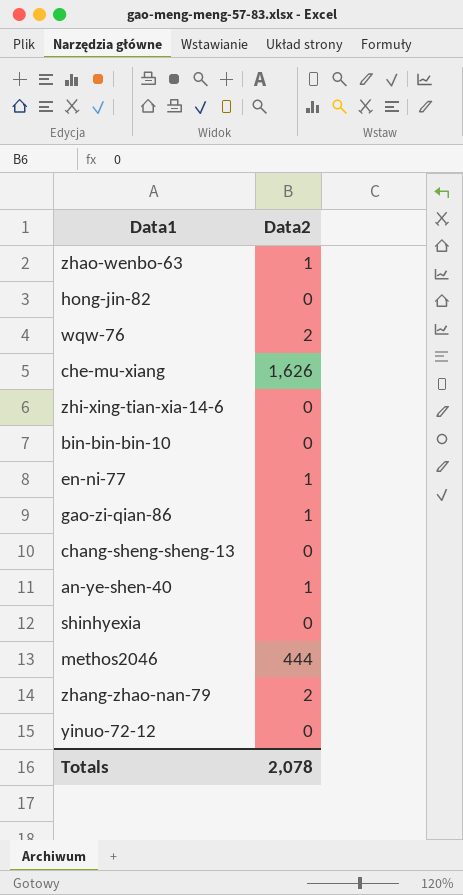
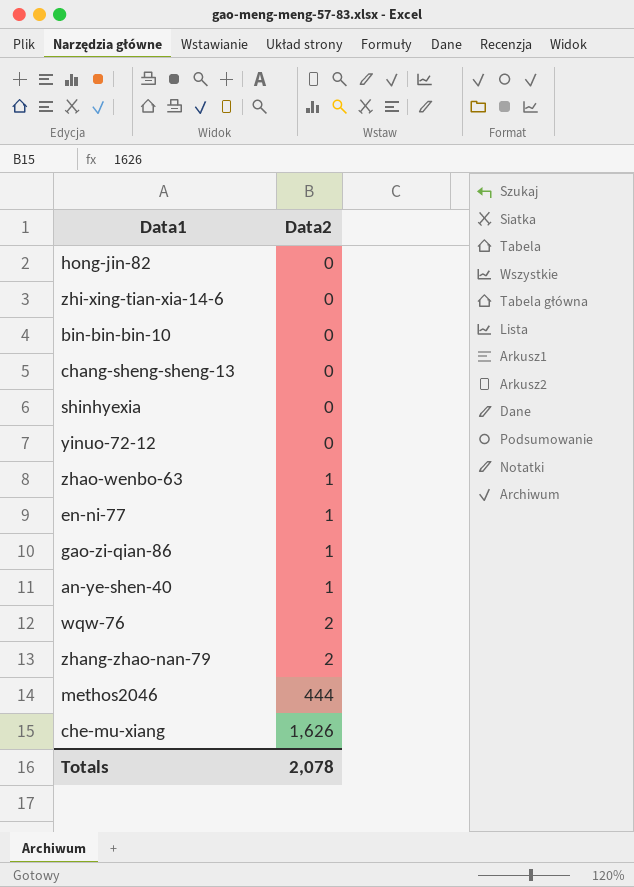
row order: none -> Data2 ascending

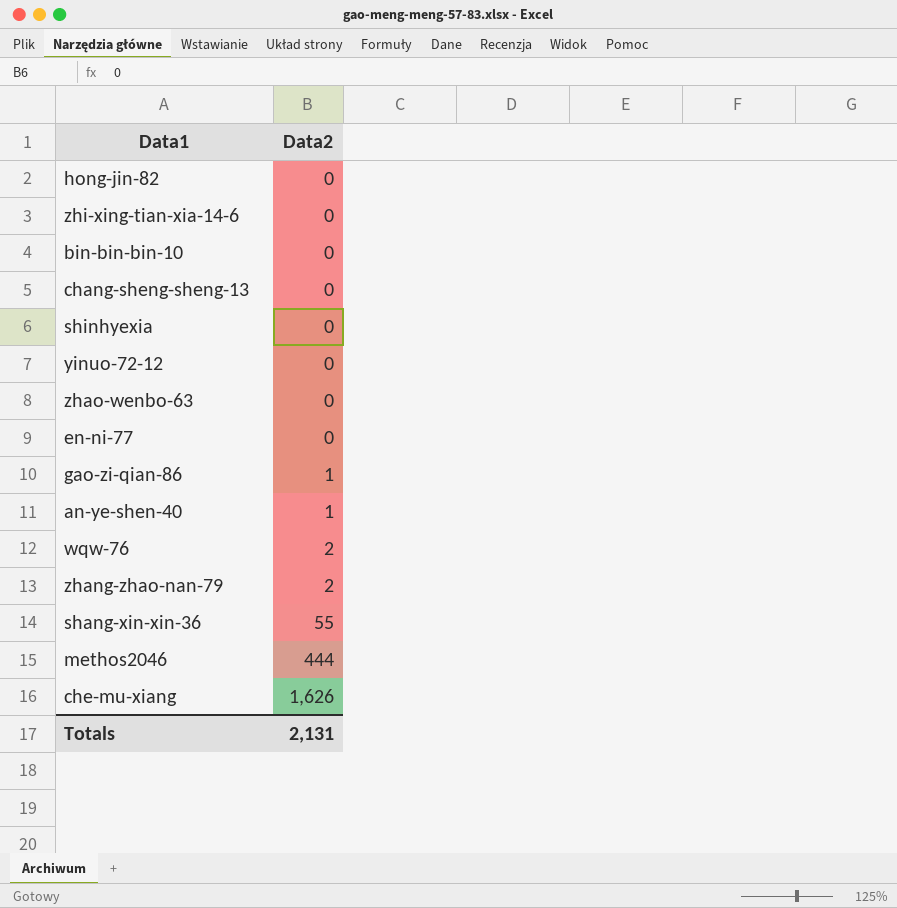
zhao-wenbo-63 | Data2: 1 -> 0
en-ni-77 | Data2: 1 -> 0
row shang-xin-xin-36: none -> 55
Totals | Data2: 2,078 -> 2,131

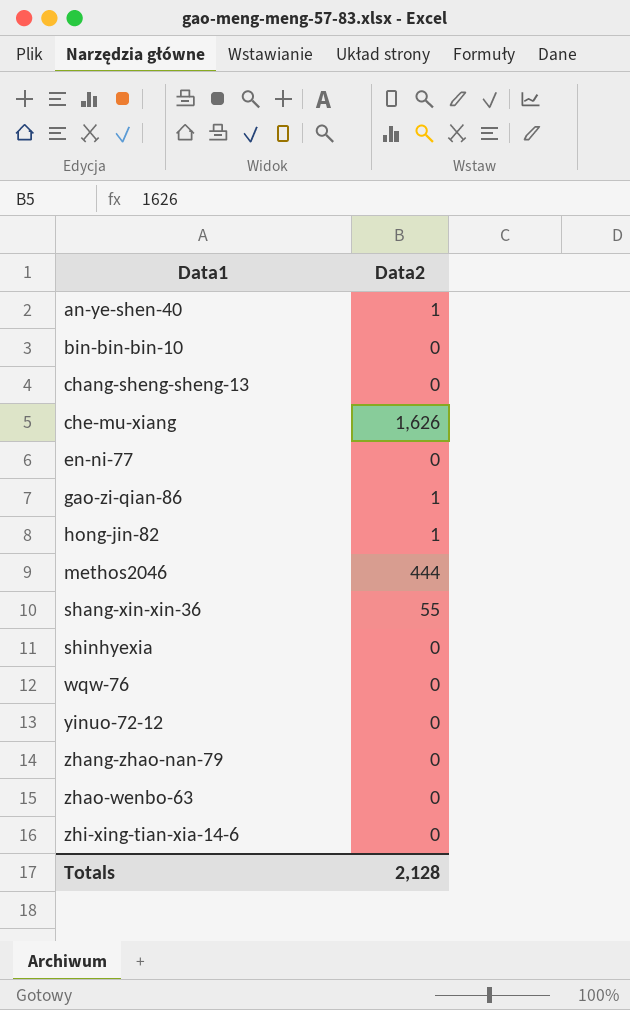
row order: Data2 ascending -> Data1 ascending
hong-jin-82 | Data2: 0 -> 1
wqw-76 | Data2: 2 -> 0
zhang-zhao-nan-79 | Data2: 2 -> 0
Totals | Data2: 2,131 -> 2,128

